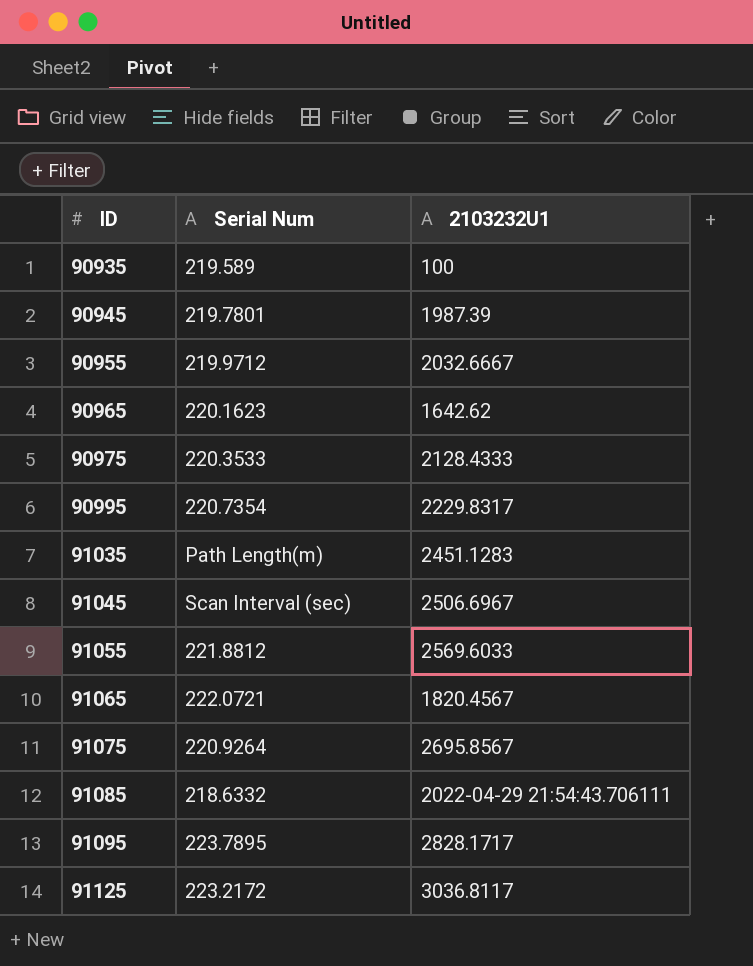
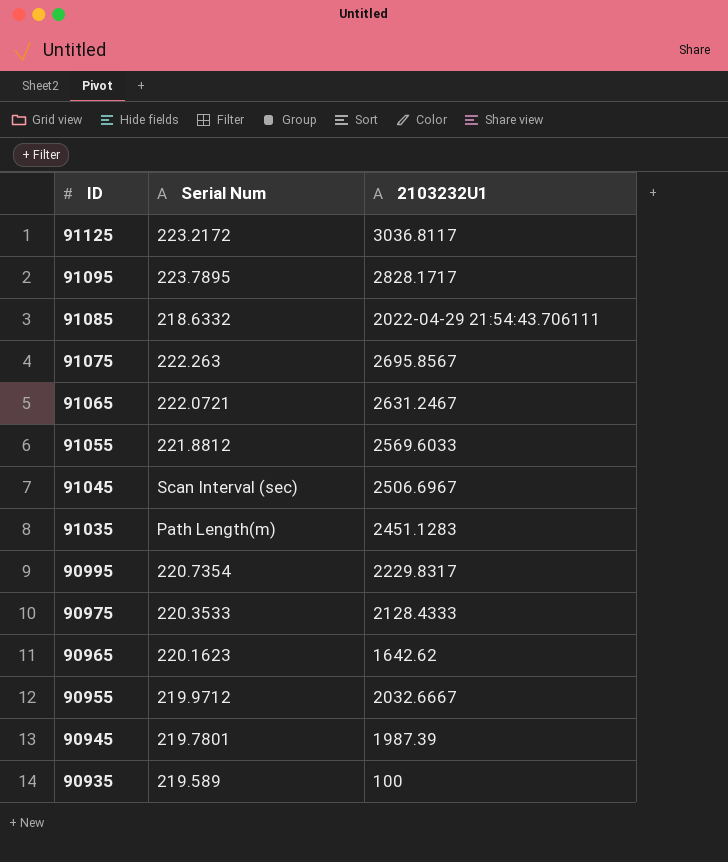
row order: ID ascending -> ID descending
91075 | Serial Num: 220.9264 -> 222.263
91065 | 2103232U1: 1820.4567 -> 2631.2467

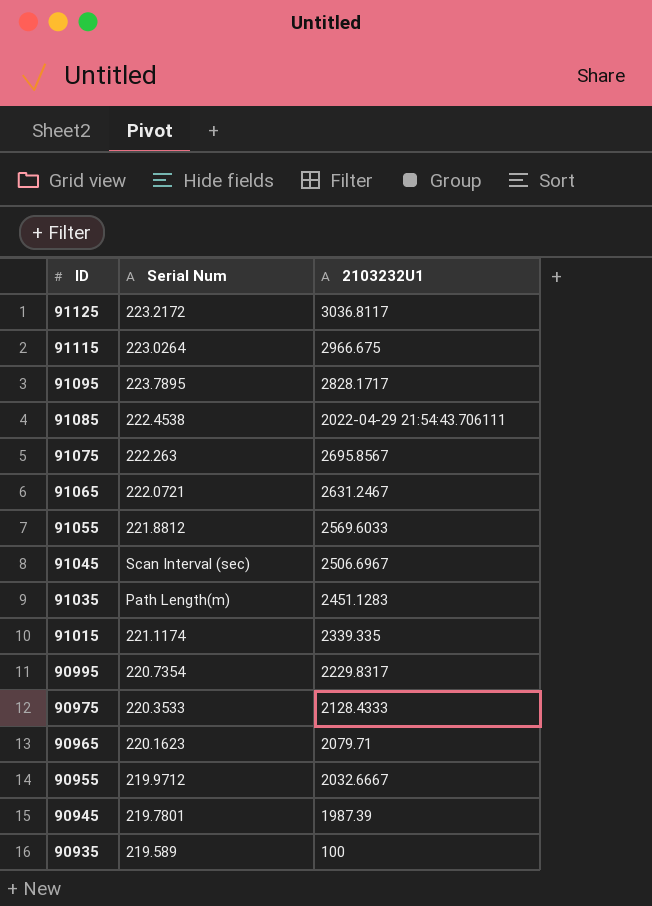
row 91115: none -> 223.0264 | 2966.675
91085 | Serial Num: 218.6332 -> 222.4538
row 91015: none -> 221.1174 | 2339.335
90965 | 2103232U1: 1642.62 -> 2079.71

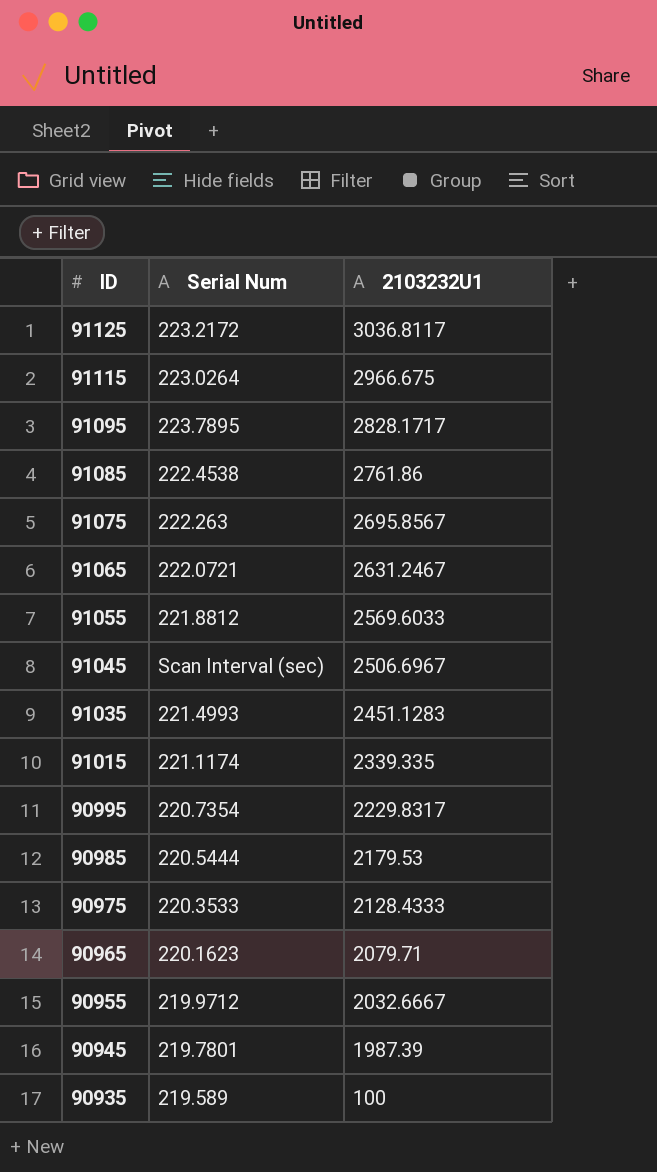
91085 | 2103232U1: 2022-04-29 21:54:43.706111 -> 2761.86
91035 | Serial Num: Path Length(m) -> 221.4993
row 90985: none -> 220.5444 | 2179.53

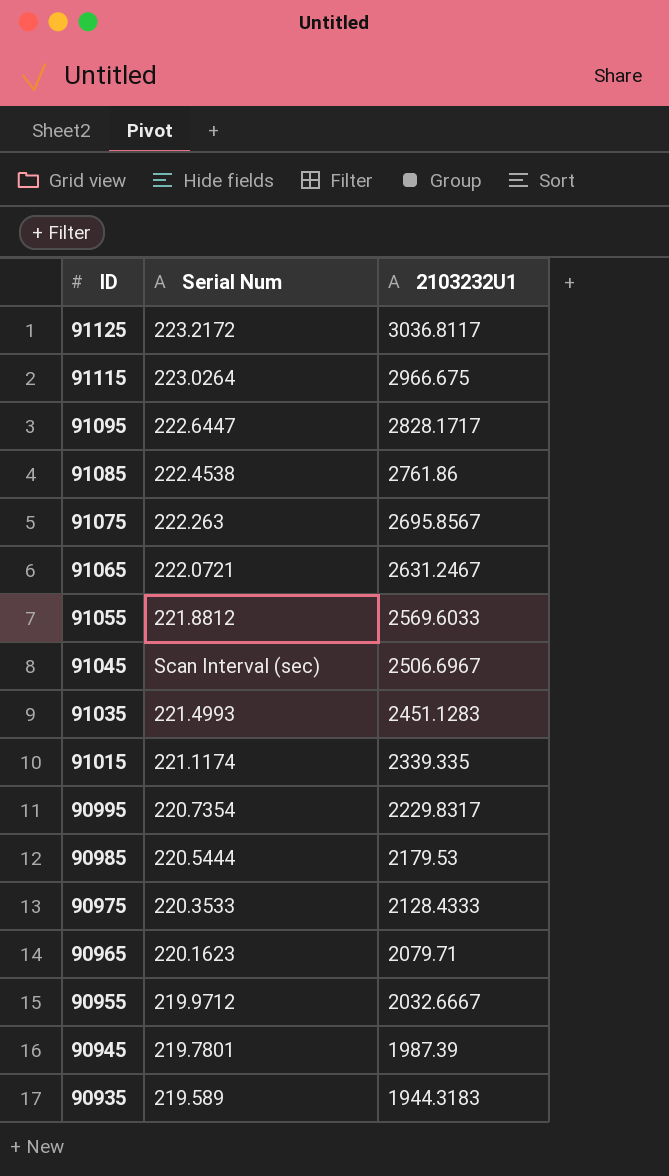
91095 | Serial Num: 223.7895 -> 222.6447
90935 | 2103232U1: 100 -> 1944.3183

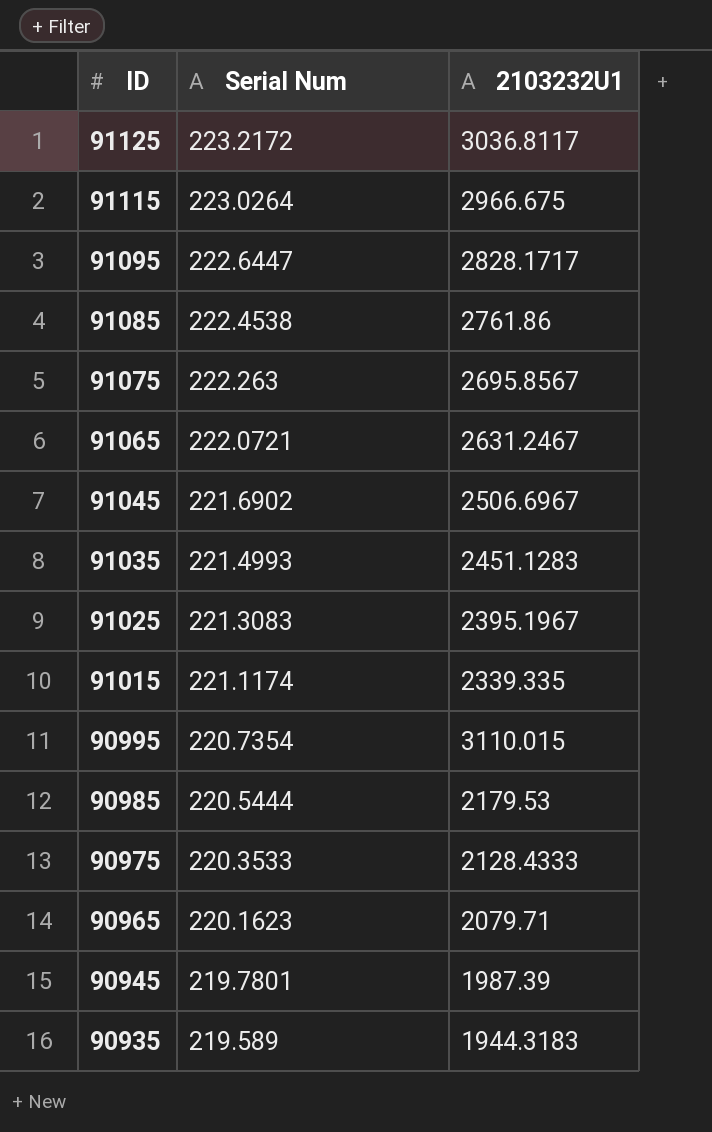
row 91055: 221.8812 | 2569.6033 -> none
row 90955: 219.9712 | 2032.6667 -> none
91045 | Serial Num: Scan Interval (sec) -> 221.6902
row 91025: none -> 221.3083 | 2395.1967
90995 | 2103232U1: 2229.8317 -> 3110.015

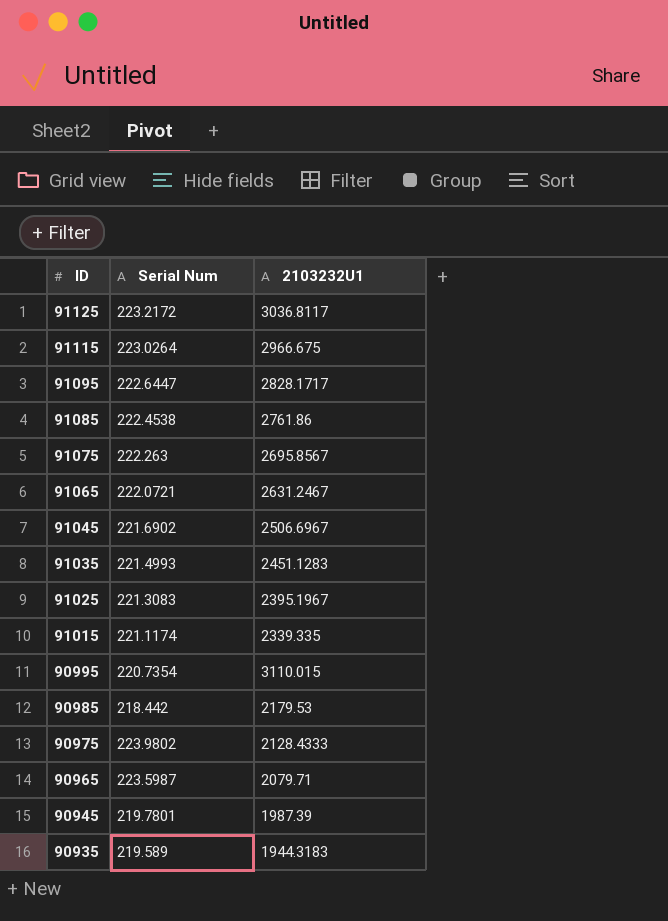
90985 | Serial Num: 220.5444 -> 218.442
90975 | Serial Num: 220.3533 -> 223.9802
90965 | Serial Num: 220.1623 -> 223.5987

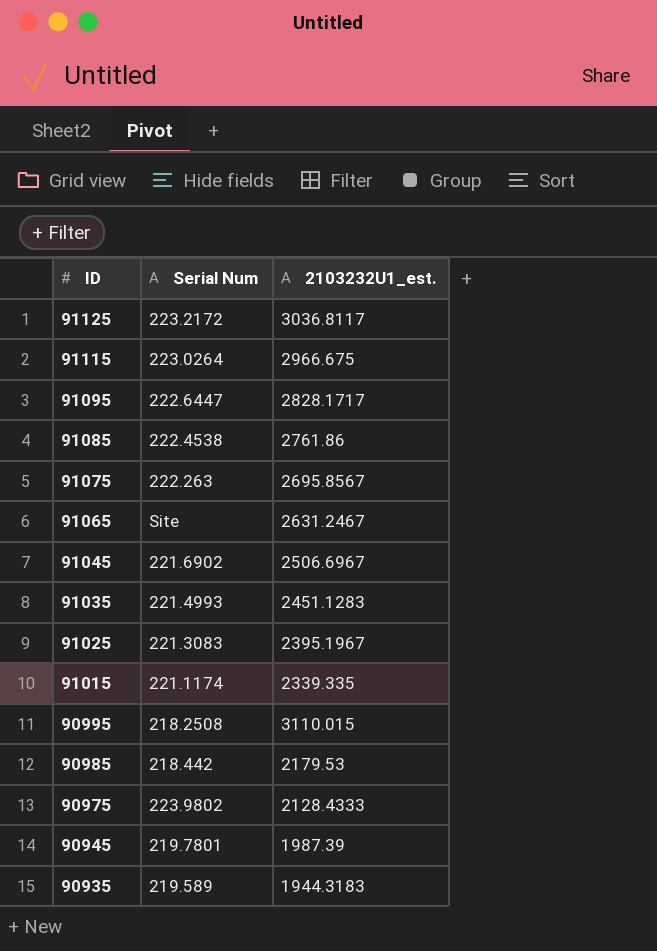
column name: 2103232U1 -> 2103232U1_est.
row 90965: 223.5987 | 2079.71 -> none
91065 | Serial Num: 222.0721 -> Site
90995 | Serial Num: 220.7354 -> 218.2508

